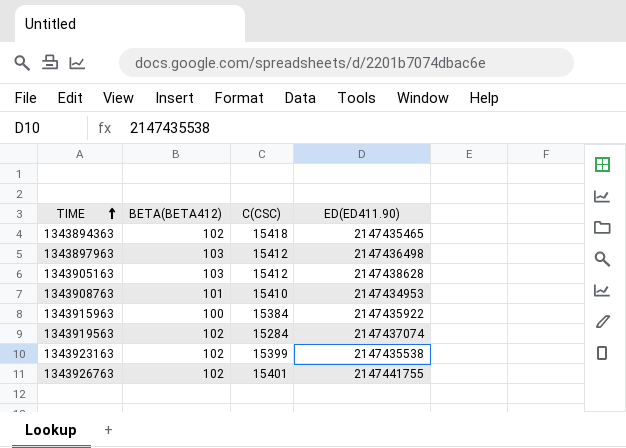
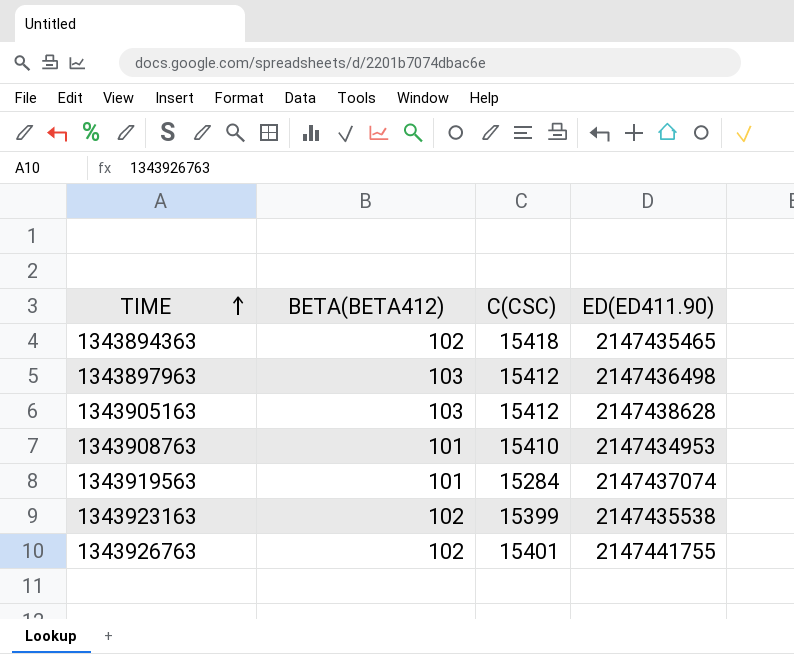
row 1343915963: 100 | 15384 | 2147435922 -> none
1343919563 | BETA(BETA412): 102 -> 101

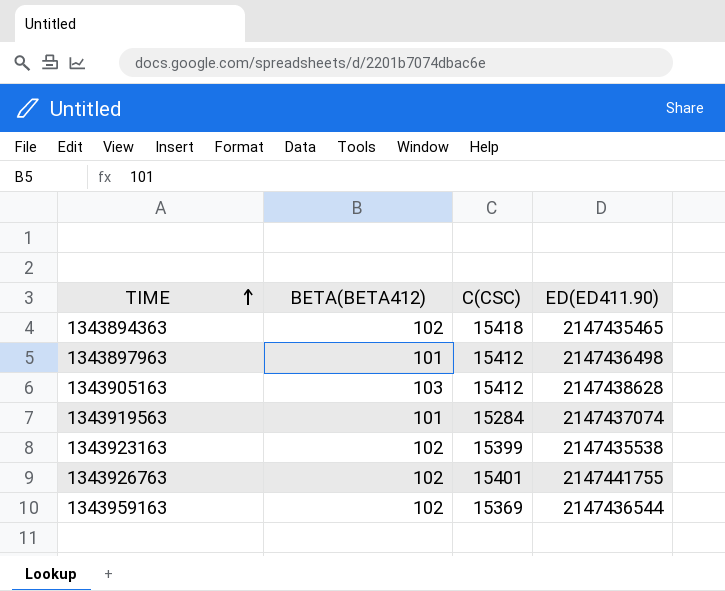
row 1343908763: 101 | 15410 | 2147434953 -> none
1343897963 | BETA(BETA412): 103 -> 101
row 1343959163: none -> 102 | 15369 | 2147436544

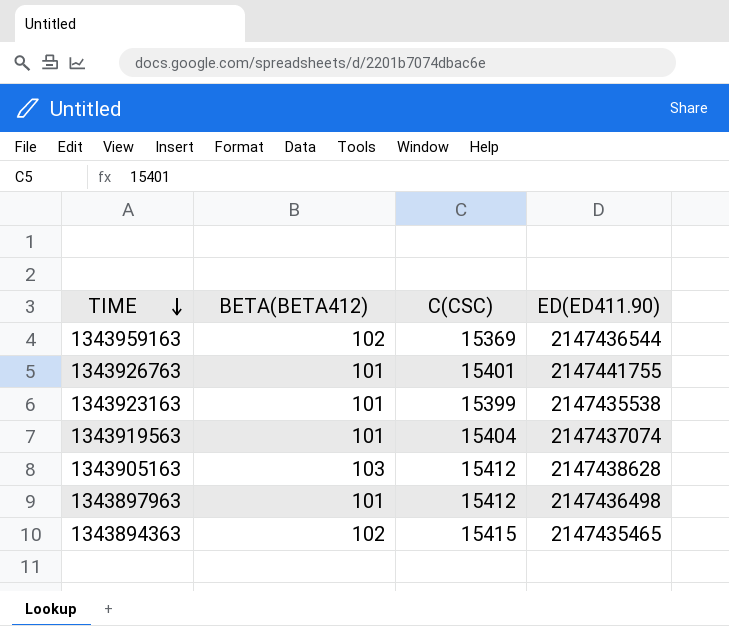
row order: TIME ascending -> TIME descending
1343926763 | BETA(BETA412): 102 -> 101
1343923163 | BETA(BETA412): 102 -> 101
1343919563 | C(CSC): 15284 -> 15404
1343894363 | C(CSC): 15418 -> 15415

